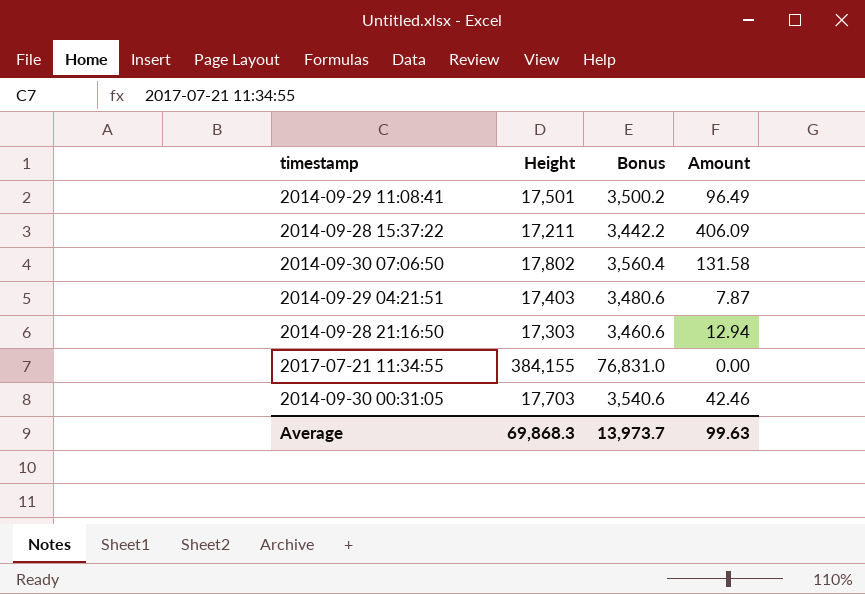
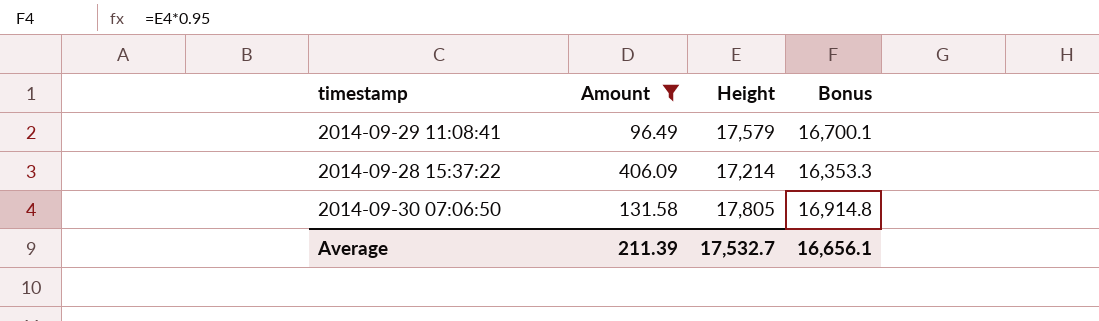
filter: none -> Amount >= 96.49
column Amount | position: 4 -> 2
column Bonus | formula: [Height] * 0.2 -> [Height] * 0.95
2014-09-29 11:08:41 | Height: 17,501 -> 17,579
2014-09-28 15:37:22 | Height: 17,211 -> 17,214
2014-09-30 07:06:50 | Height: 17,802 -> 17,805
Average | Amount: 99.63 -> 211.39
Average | Height: 69,868.3 -> 17,532.7
Average | Bonus: 13,973.7 -> 16,656.1

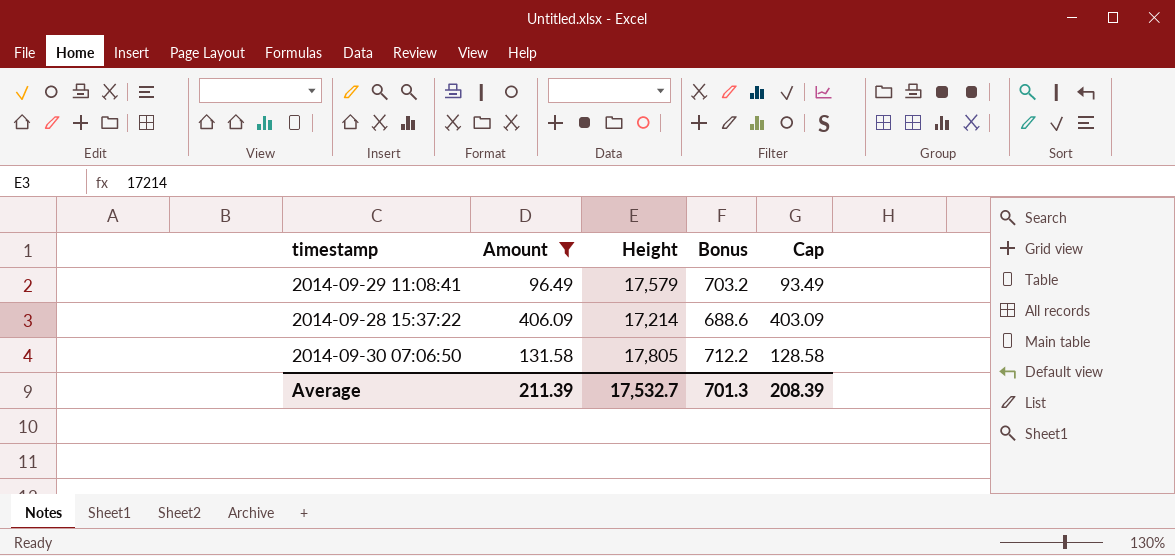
column Bonus | formula: [Height] * 0.95 -> [Height] * 0.04
column Cap | formula: none -> [Amount] - 3
Average | Bonus: 16,656.1 -> 701.3

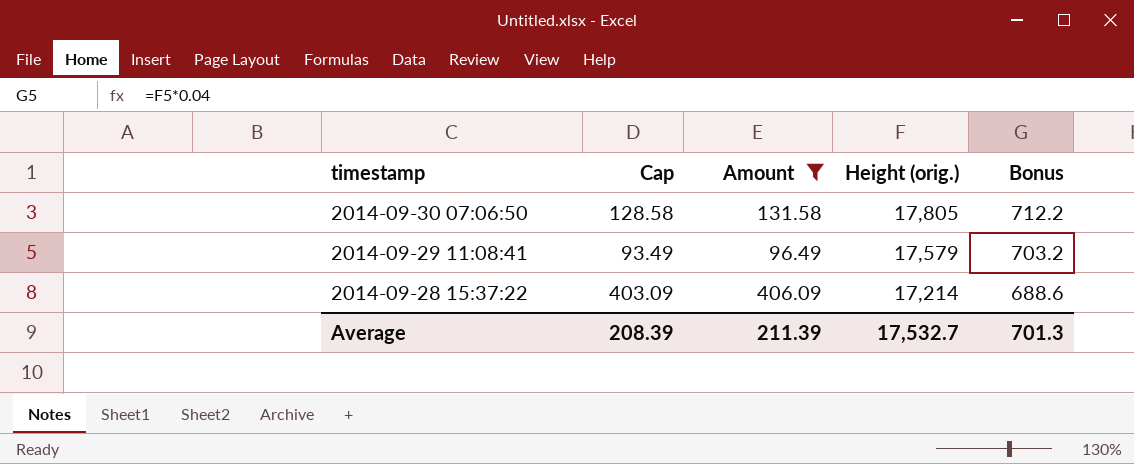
row order: none -> timestamp descending
column Cap | position: 5 -> 2
column name: Height -> Height (orig.)

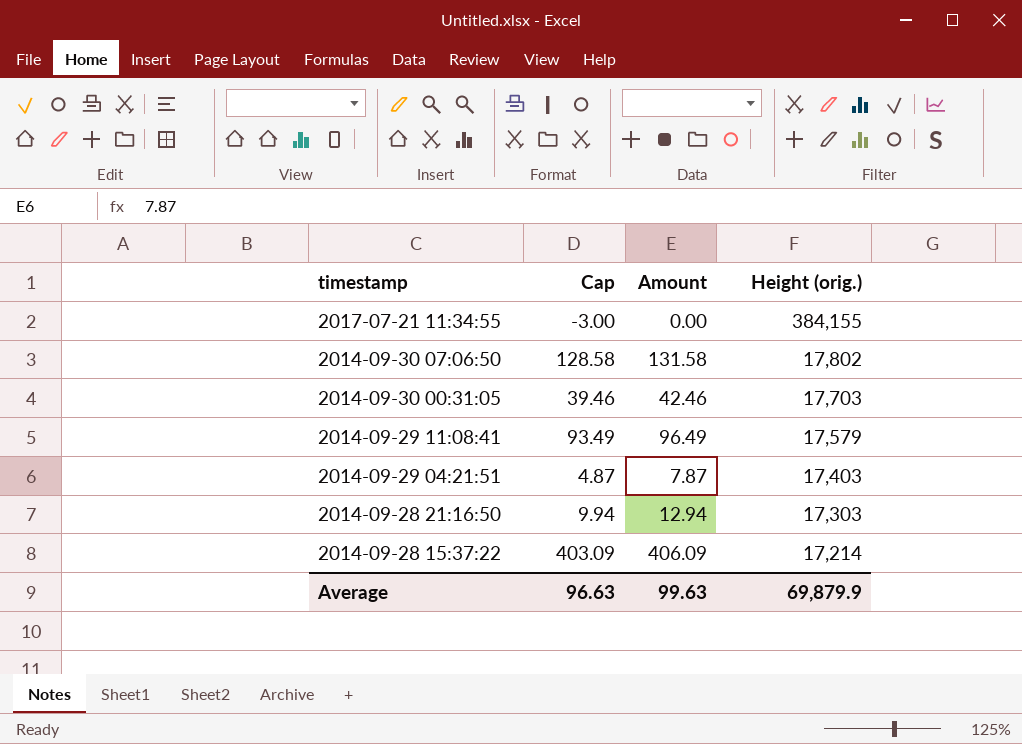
filter: Amount >= 96.49 -> none
column Bonus | formula: [Height (orig.)] * 0.04 -> none
2014-09-30 07:06:50 | Height (orig.): 17,805 -> 17,802
Average | Cap: 208.39 -> 96.63
Average | Amount: 211.39 -> 99.63
Average | Height (orig.): 17,532.7 -> 69,879.9

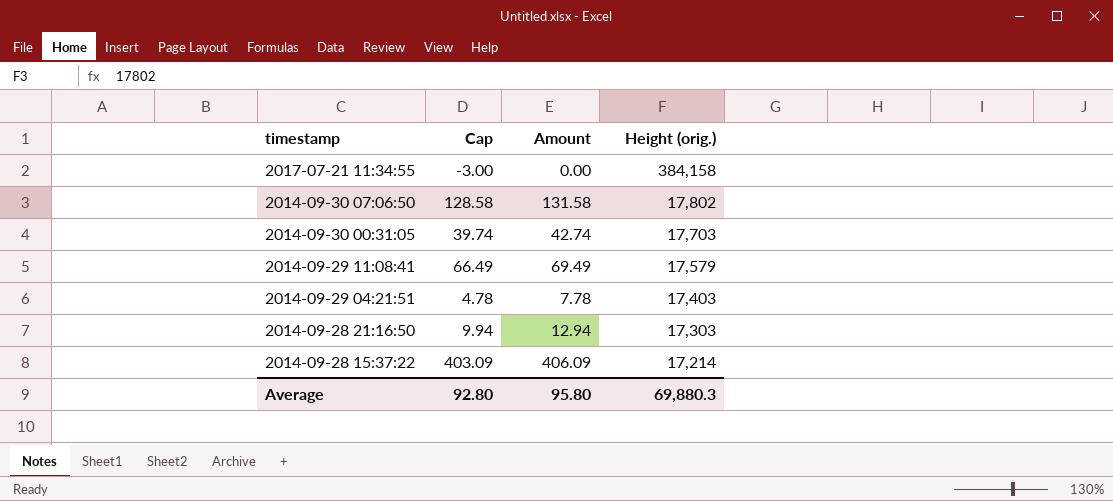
2017-07-21 11:34:55 | Height (orig.): 384,155 -> 384,158
2014-09-30 00:31:05 | Cap: 39.46 -> 39.74
2014-09-30 00:31:05 | Amount: 42.46 -> 42.74
2014-09-29 11:08:41 | Cap: 93.49 -> 66.49
2014-09-29 11:08:41 | Amount: 96.49 -> 69.49
2014-09-29 04:21:51 | Cap: 4.87 -> 4.78
2014-09-29 04:21:51 | Amount: 7.87 -> 7.78
Average | Cap: 96.63 -> 92.80
Average | Amount: 99.63 -> 95.80
Average | Height (orig.): 69,879.9 -> 69,880.3

